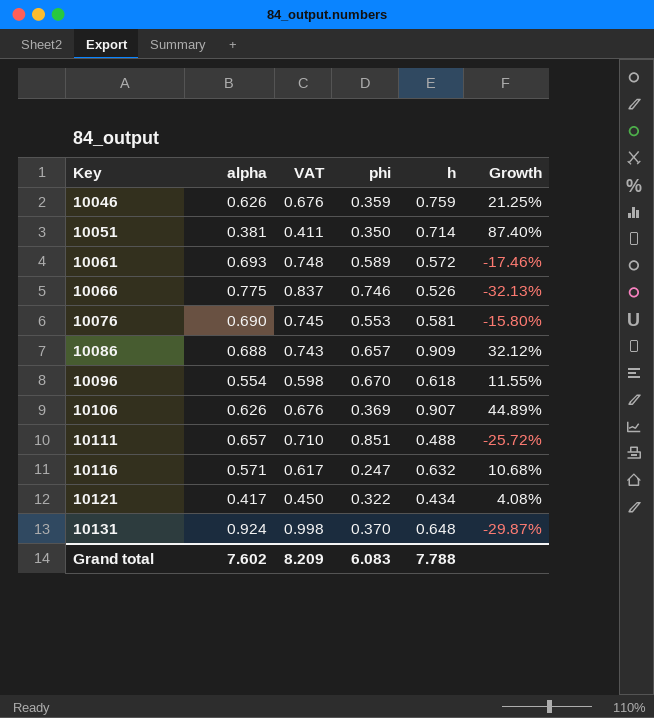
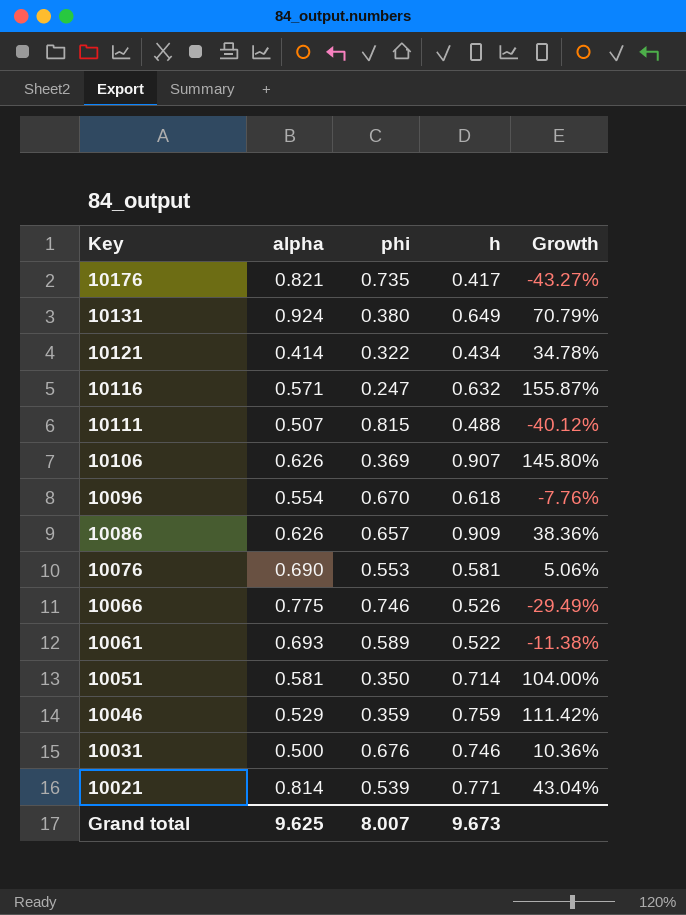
row order: Key ascending -> Key descending
column VAT | formula: [alpha] * 1.08 -> none
column Growth | formula: ([h] - [alpha]) / [alpha] -> ([h] - [phi]) / [phi]
row 10176: none -> 0.821 | 0.735 | 0.417 | -43.27%
10131 | phi: 0.370 -> 0.380
10131 | h: 0.648 -> 0.649
10121 | alpha: 0.417 -> 0.414
10111 | alpha: 0.657 -> 0.507
10111 | phi: 0.851 -> 0.815
10086 | alpha: 0.688 -> 0.626
10061 | h: 0.572 -> 0.522
10051 | alpha: 0.381 -> 0.581
10046 | alpha: 0.626 -> 0.529
row 10031: none -> 0.500 | 0.676 | 0.746 | 10.36%
row 10021: none -> 0.814 | 0.539 | 0.771 | 43.04%
Grand total | alpha: 7.602 -> 9.625
Grand total | phi: 6.083 -> 8.007
Grand total | h: 7.788 -> 9.673

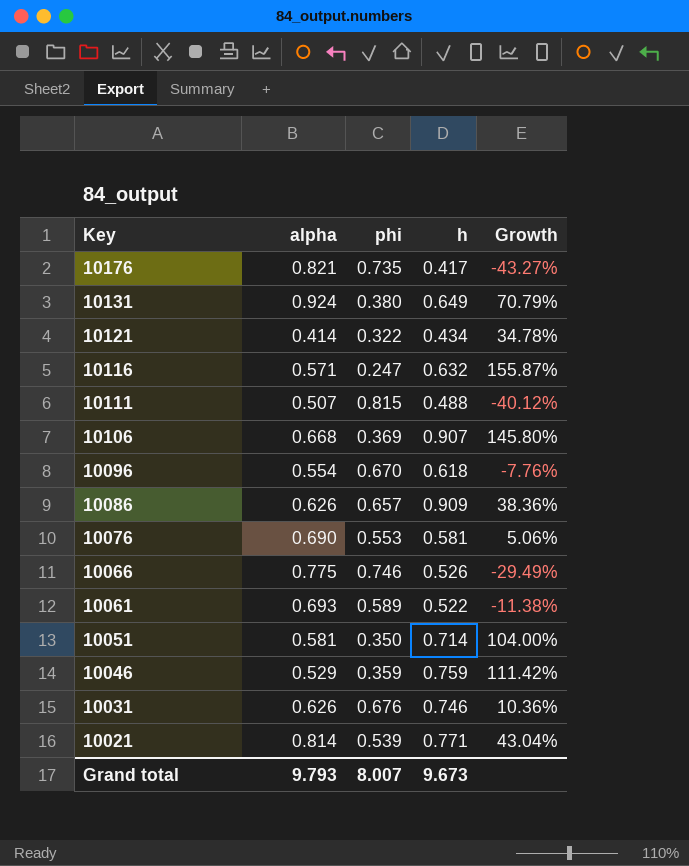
10106 | alpha: 0.626 -> 0.668
10031 | alpha: 0.500 -> 0.626
Grand total | alpha: 9.625 -> 9.793

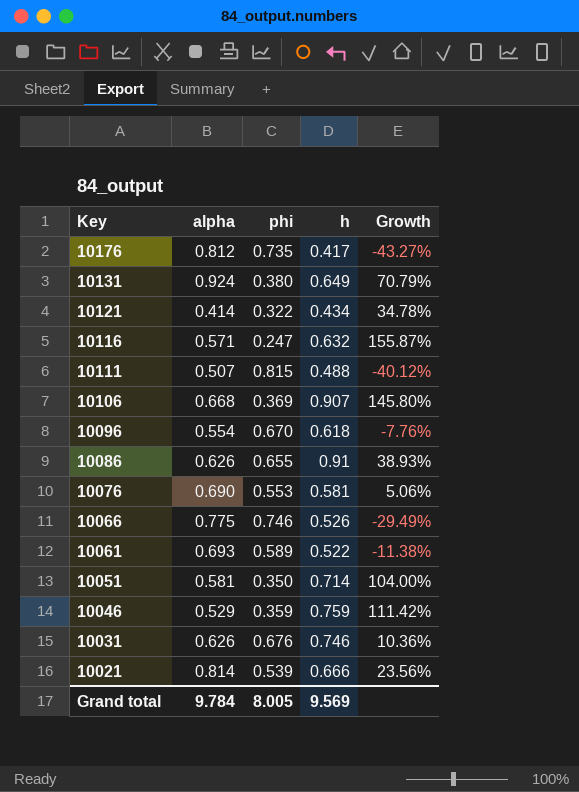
10176 | alpha: 0.821 -> 0.812
10086 | phi: 0.657 -> 0.655
10086 | h: 0.909 -> 0.91
10086 | Growth: 38.36% -> 38.93%
10021 | h: 0.771 -> 0.666
10021 | Growth: 43.04% -> 23.56%
Grand total | alpha: 9.793 -> 9.784
Grand total | phi: 8.007 -> 8.005
Grand total | h: 9.673 -> 9.569

